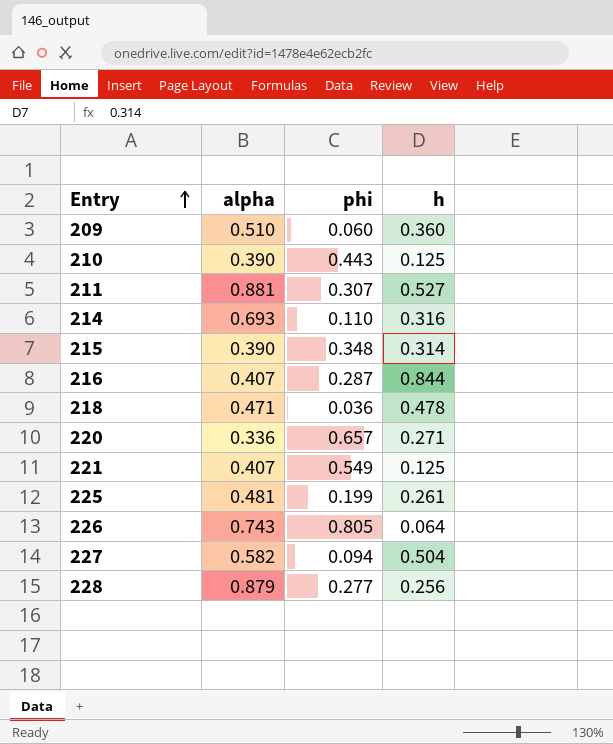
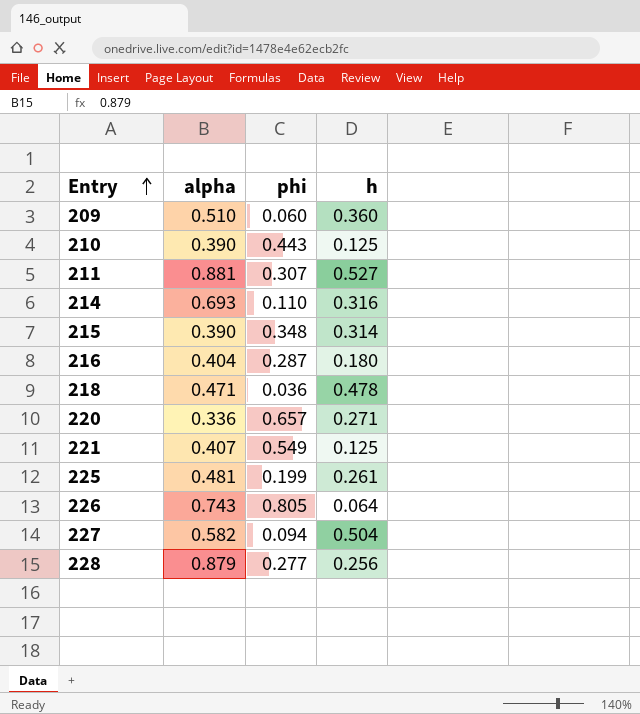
216 | alpha: 0.407 -> 0.404
216 | h: 0.844 -> 0.180

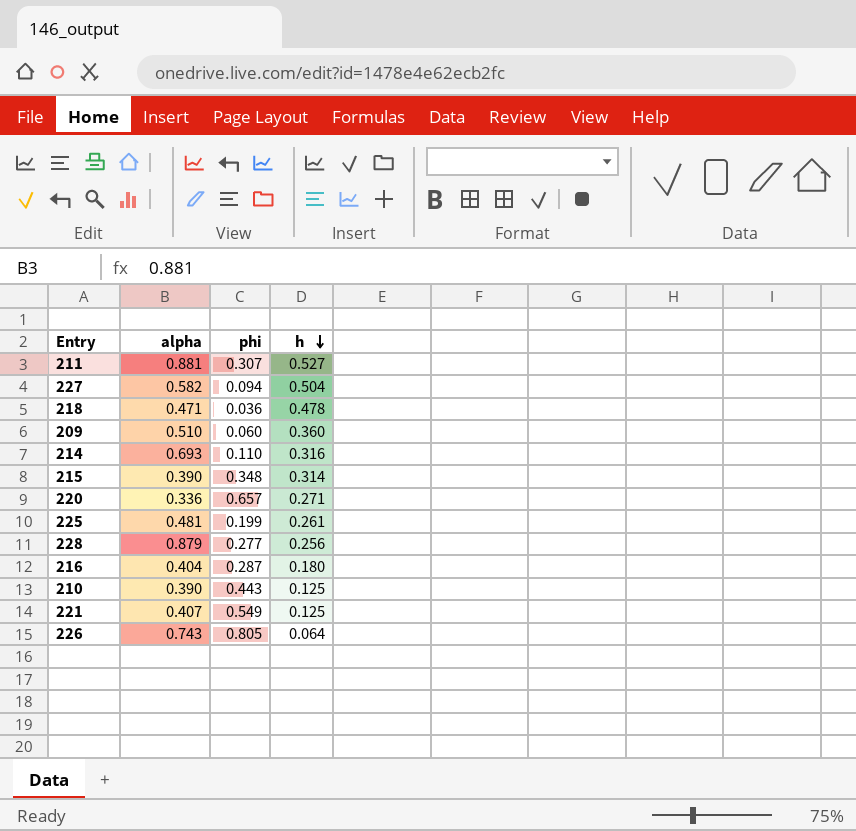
row order: Entry ascending -> h descending

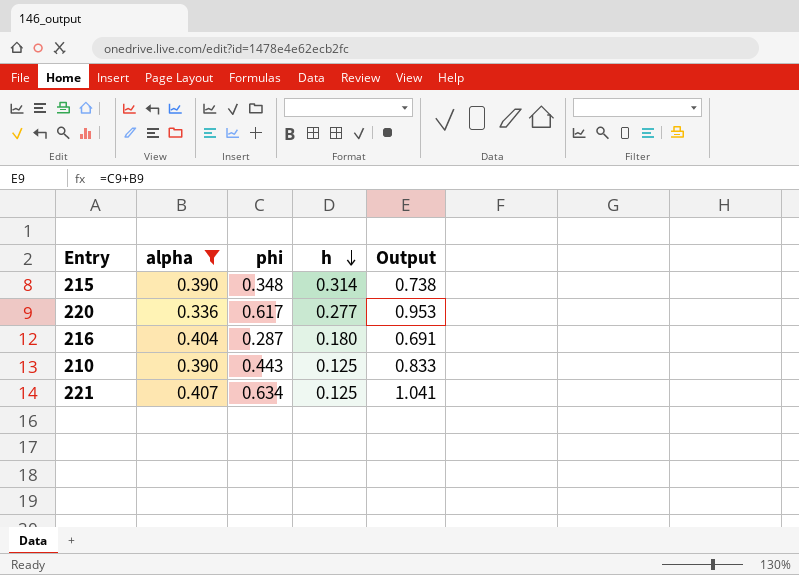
filter: none -> alpha <= 0.407
column Output | formula: none -> [alpha] + [phi]
220 | phi: 0.657 -> 0.617
220 | h: 0.271 -> 0.277
221 | phi: 0.549 -> 0.634

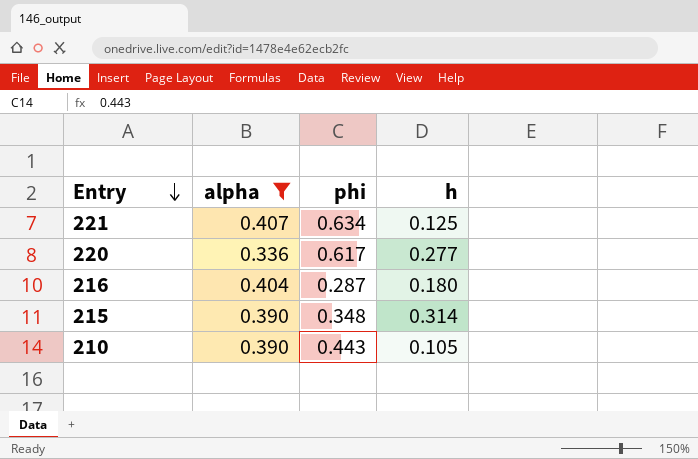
row order: h descending -> Entry descending
column Output | formula: [alpha] + [phi] -> none
210 | h: 0.125 -> 0.105

